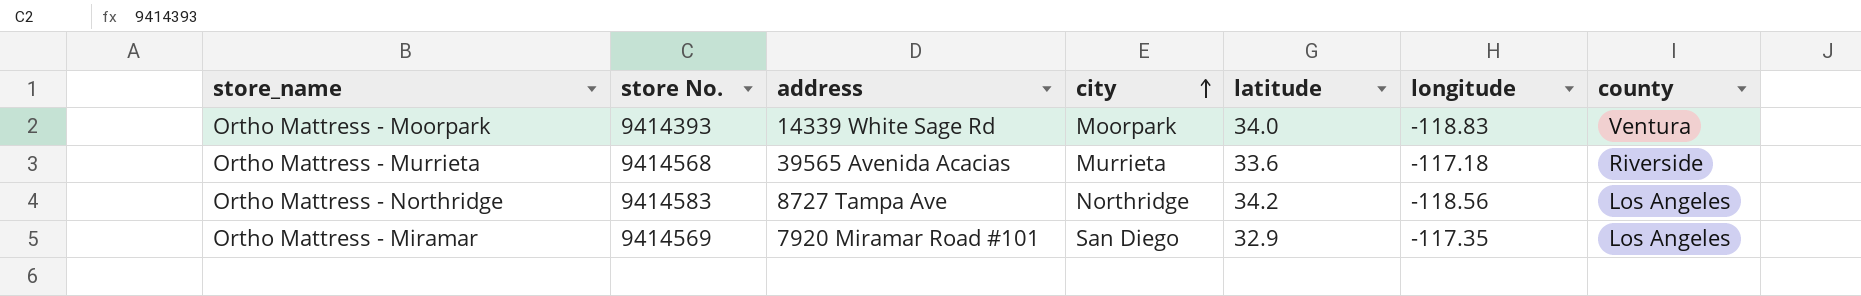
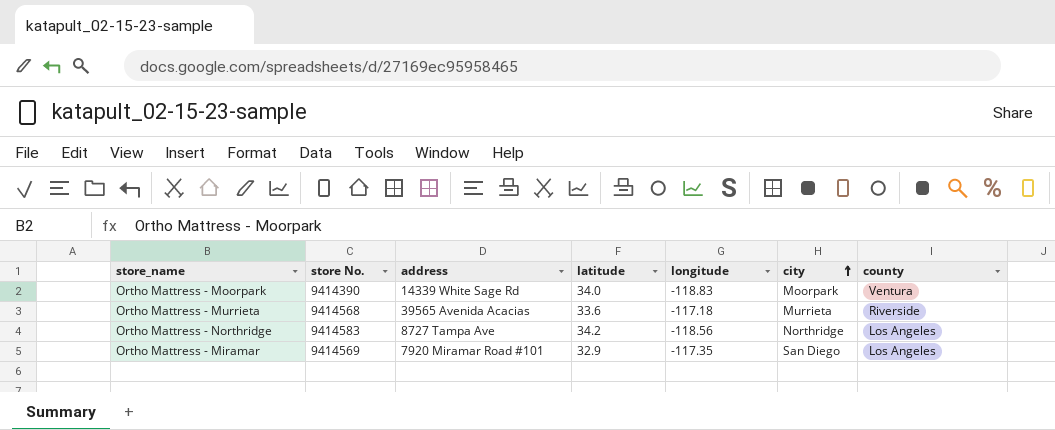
column city | position: 4 -> 6
Ortho Mattress - Moorpark | store No.: 9414393 -> 9414390

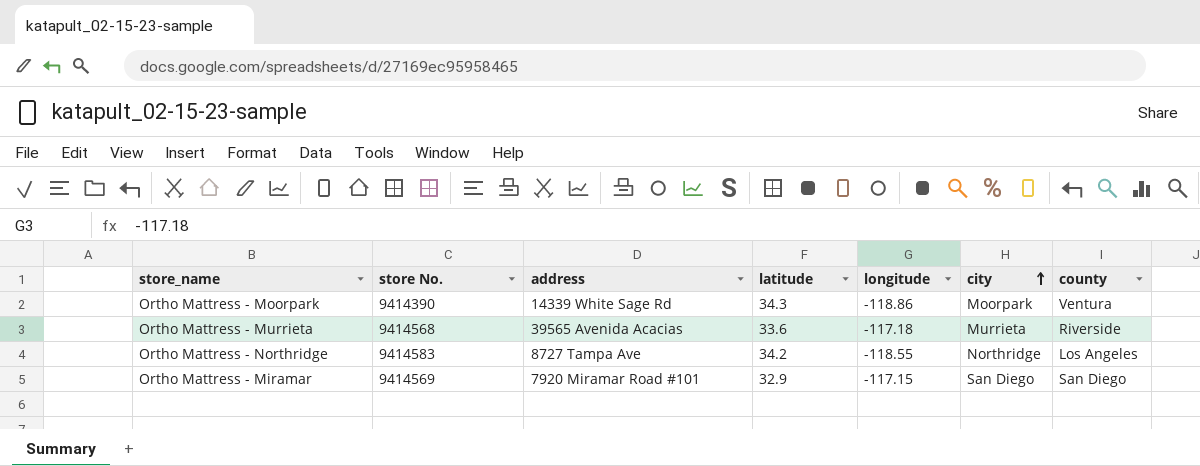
Ortho Mattress - Moorpark | latitude: 34.0 -> 34.3
Ortho Mattress - Moorpark | longitude: -118.83 -> -118.86
Ortho Mattress - Northridge | longitude: -118.56 -> -118.55
Ortho Mattress - Miramar | longitude: -117.35 -> -117.15
Ortho Mattress - Miramar | county: Los Angeles -> San Diego

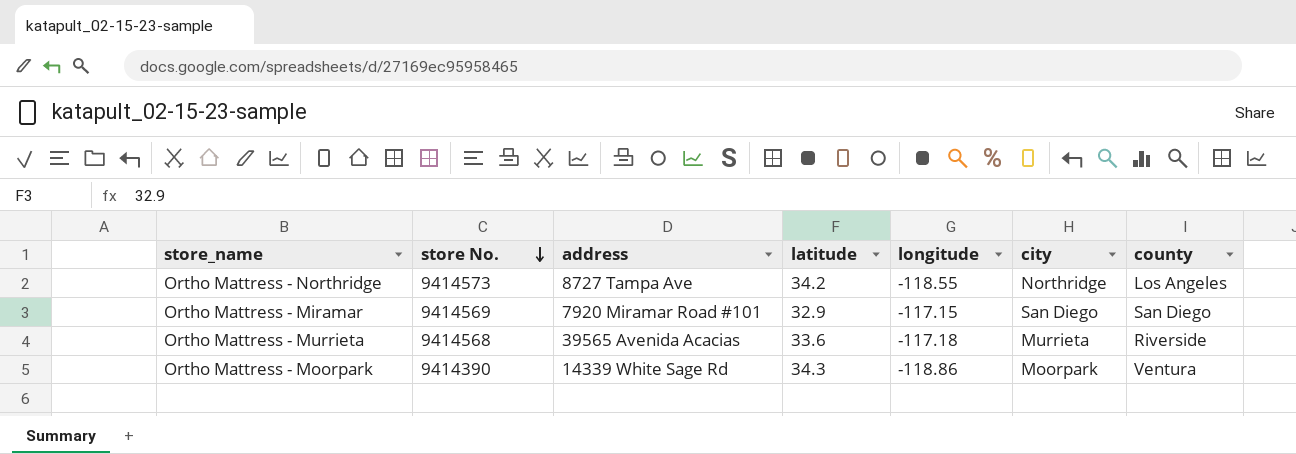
row order: city ascending -> store No. descending
Ortho Mattress - Northridge | store No.: 9414583 -> 9414573

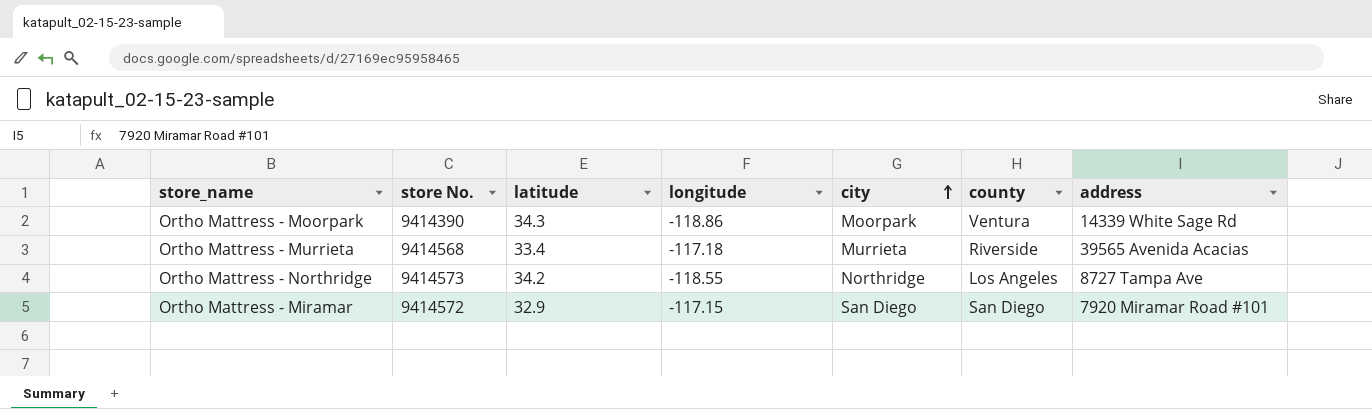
row order: store No. descending -> city ascending
column address | position: 3 -> 7
Ortho Mattress - Murrieta | latitude: 33.6 -> 33.4
Ortho Mattress - Miramar | store No.: 9414569 -> 9414572

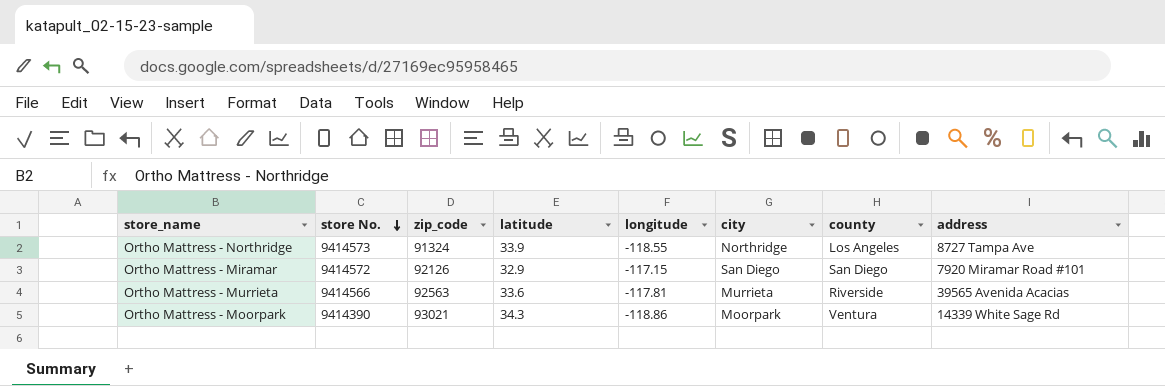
row order: city ascending -> store No. descending
column zip_code | position: none -> 3
Ortho Mattress - Northridge | latitude: 34.2 -> 33.9
Ortho Mattress - Murrieta | store No.: 9414568 -> 9414566
Ortho Mattress - Murrieta | latitude: 33.4 -> 33.6
Ortho Mattress - Murrieta | longitude: -117.18 -> -117.81

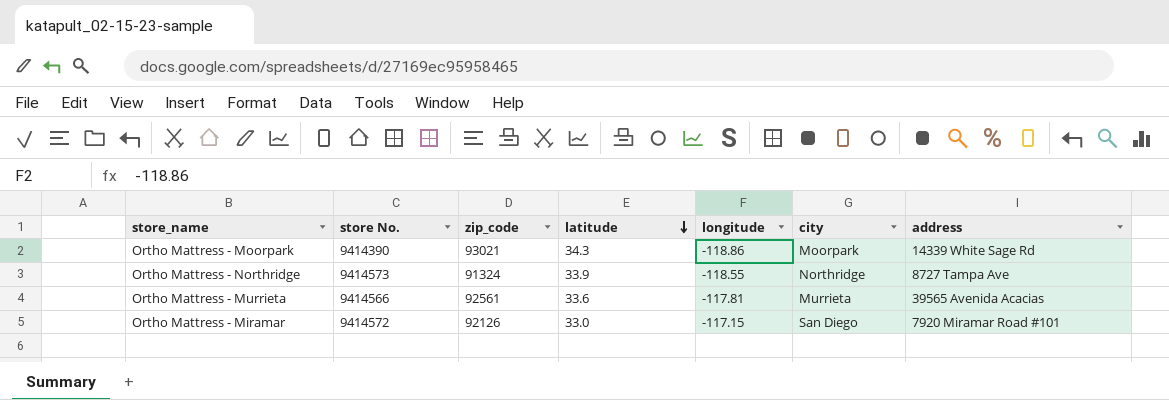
row order: store No. descending -> latitude descending
column county | position: 7 -> none
Ortho Mattress - Murrieta | zip_code: 92563 -> 92561
Ortho Mattress - Miramar | latitude: 32.9 -> 33.0

